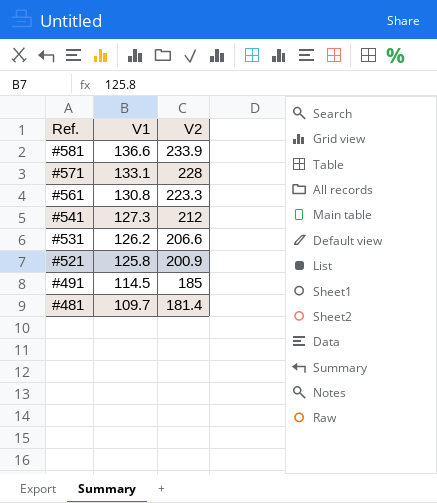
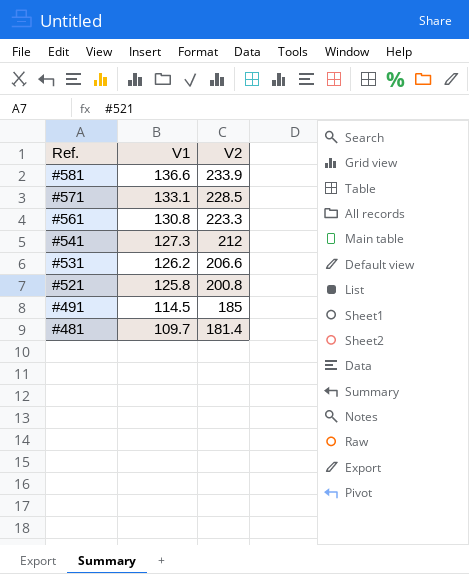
#571 | V2: 228 -> 228.5
#521 | V2: 200.9 -> 200.8

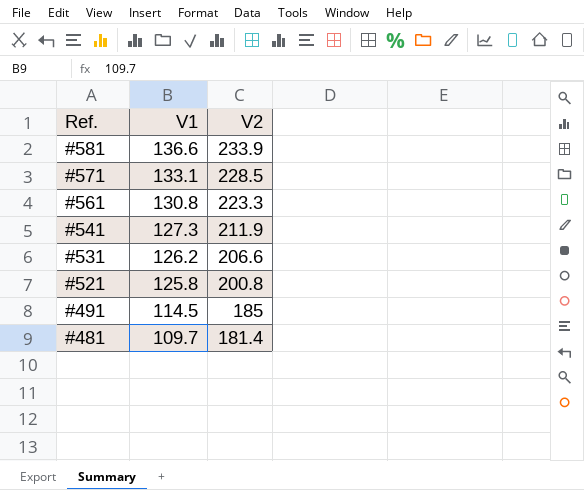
#541 | V2: 212 -> 211.9

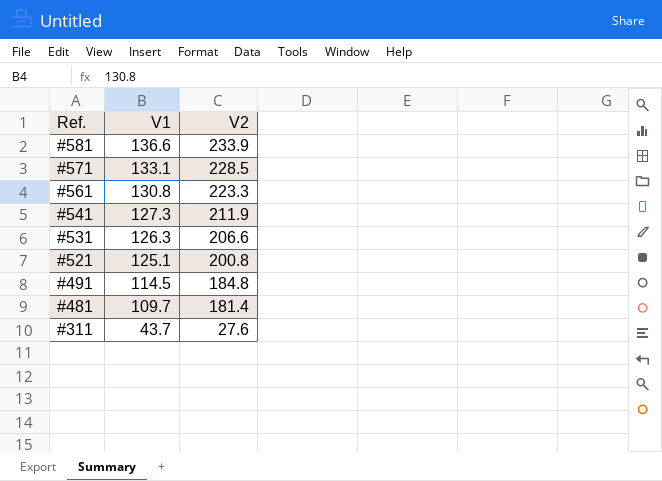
#531 | V1: 126.2 -> 126.3
#521 | V1: 125.8 -> 125.1
#491 | V2: 185 -> 184.8
row #311: none -> 43.7 | 27.6

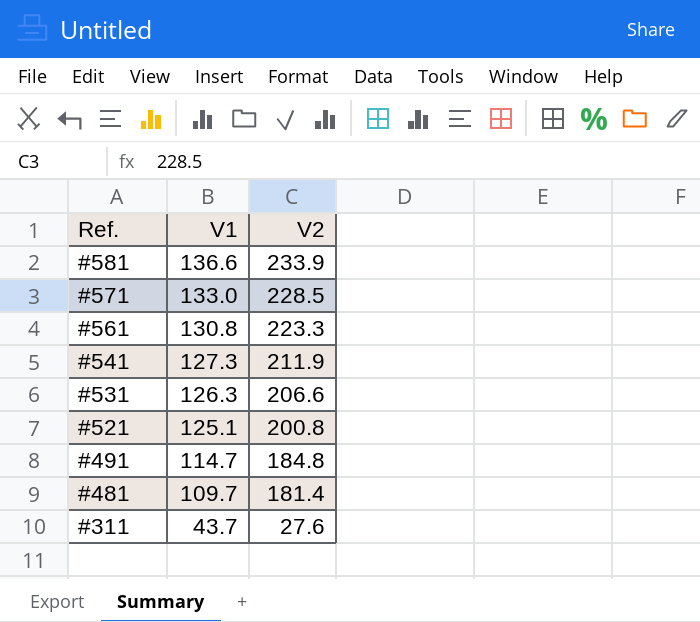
#571 | V1: 133.1 -> 133.0
#491 | V1: 114.5 -> 114.7

